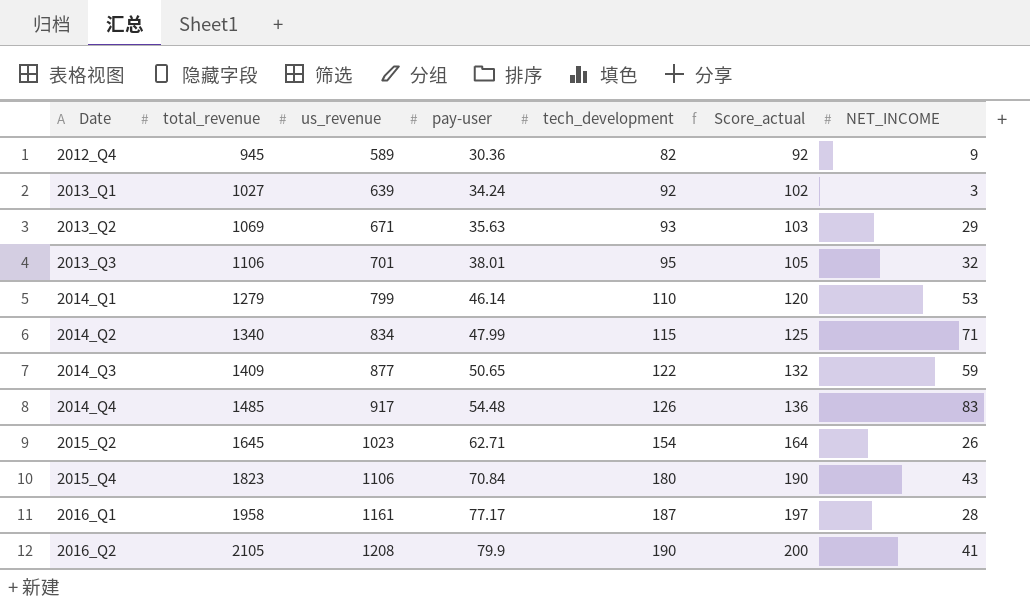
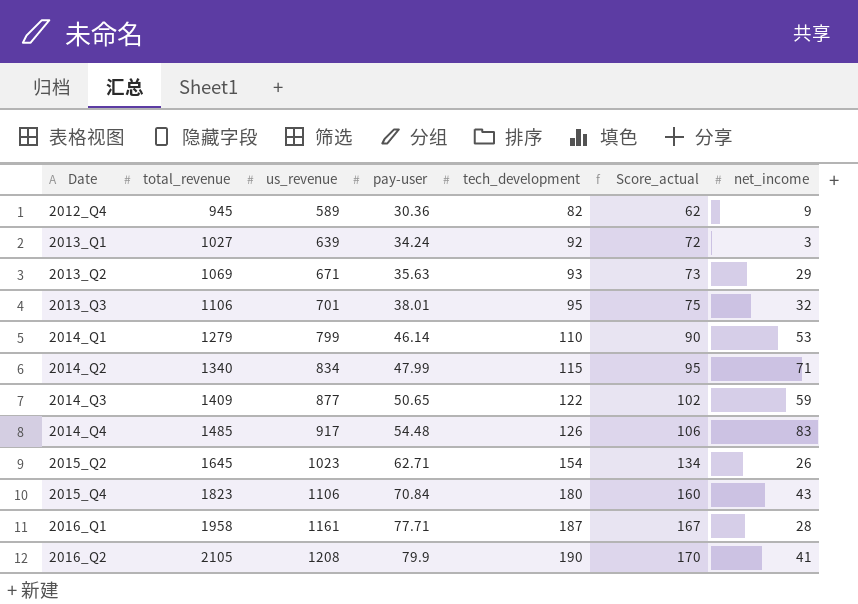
column Score_actual | formula: [tech_development] + 10 -> [tech_development] - 20
column name: NET_INCOME -> net_income
2016_Q1 | pay-user: 77.17 -> 77.71

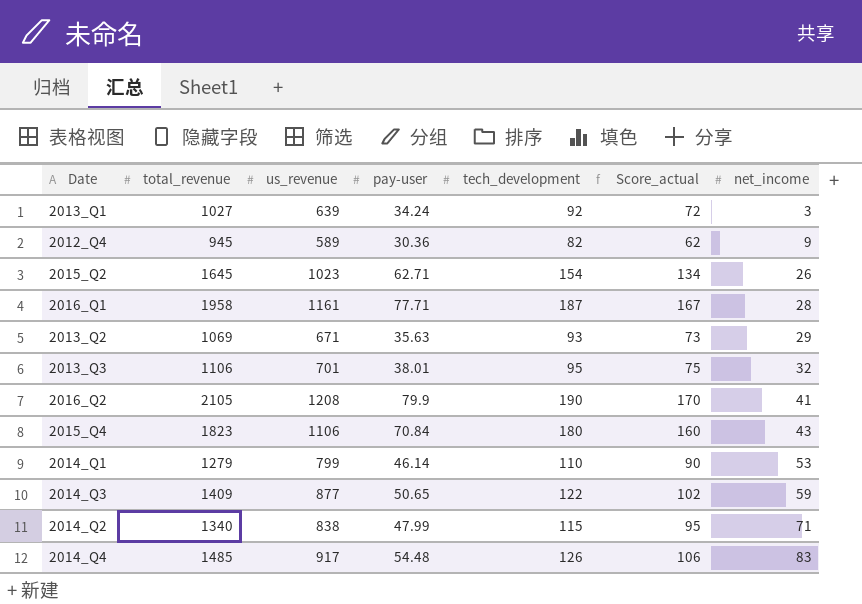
row order: Date ascending -> net_income ascending
2014_Q2 | us_revenue: 834 -> 838

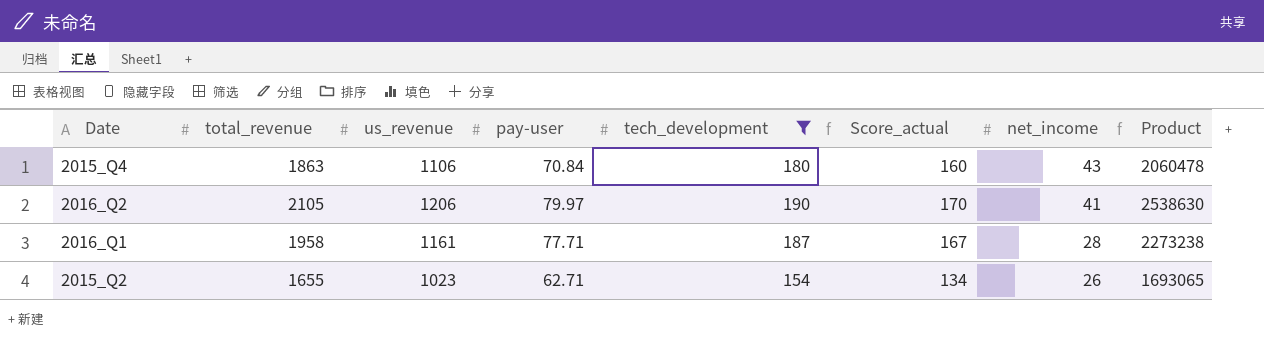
filter: none -> tech_development >= 154
row order: net_income ascending -> net_income descending
column Product | formula: none -> [total_revenue] * [us_revenue]
2015_Q4 | total_revenue: 1823 -> 1863
2016_Q2 | us_revenue: 1208 -> 1206
2016_Q2 | pay-user: 79.9 -> 79.97
2015_Q2 | total_revenue: 1645 -> 1655

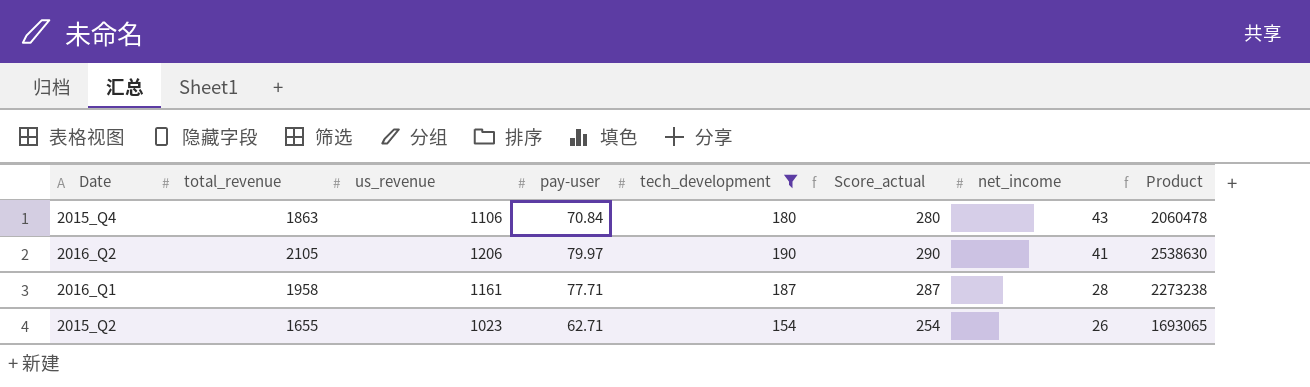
column Score_actual | formula: [tech_development] - 20 -> [tech_development] + 100

